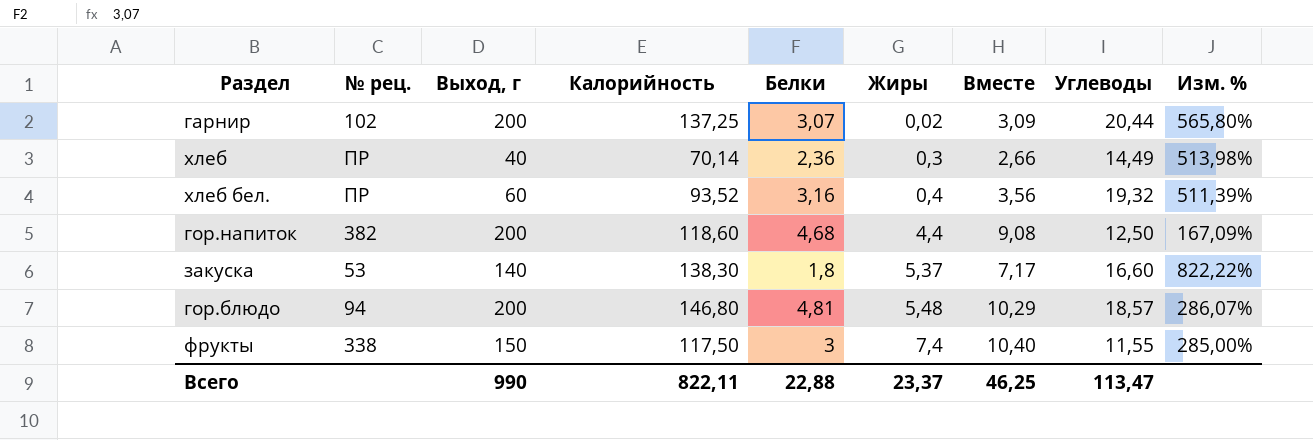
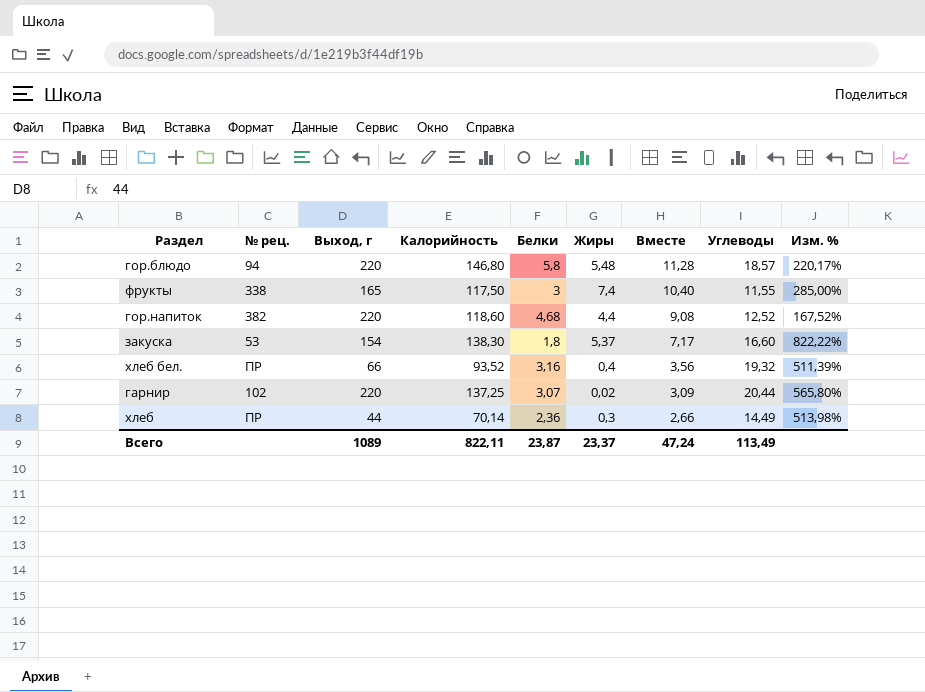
row order: Жиры ascending -> Вместе descending
гор.блюдо | Выход, г: 200 -> 220
гор.блюдо | Белки: 4,81 -> 5,8
гор.блюдо | Вместе: 10,29 -> 11,28
гор.блюдо | Изм. %: 286,07% -> 220,17%
фрукты | Выход, г: 150 -> 165
гор.напиток | Выход, г: 200 -> 220
гор.напиток | Углеводы: 12,50 -> 12,52
гор.напиток | Изм. %: 167,09% -> 167,52%
закуска | Выход, г: 140 -> 154
хлеб бел. | Выход, г: 60 -> 66
гарнир | Выход, г: 200 -> 220
хлеб | Выход, г: 40 -> 44
Всего | Выход, г: 990 -> 1089
Всего | Белки: 22,88 -> 23,87
Всего | Вместе: 46,25 -> 47,24
Всего | Углеводы: 113,47 -> 113,49

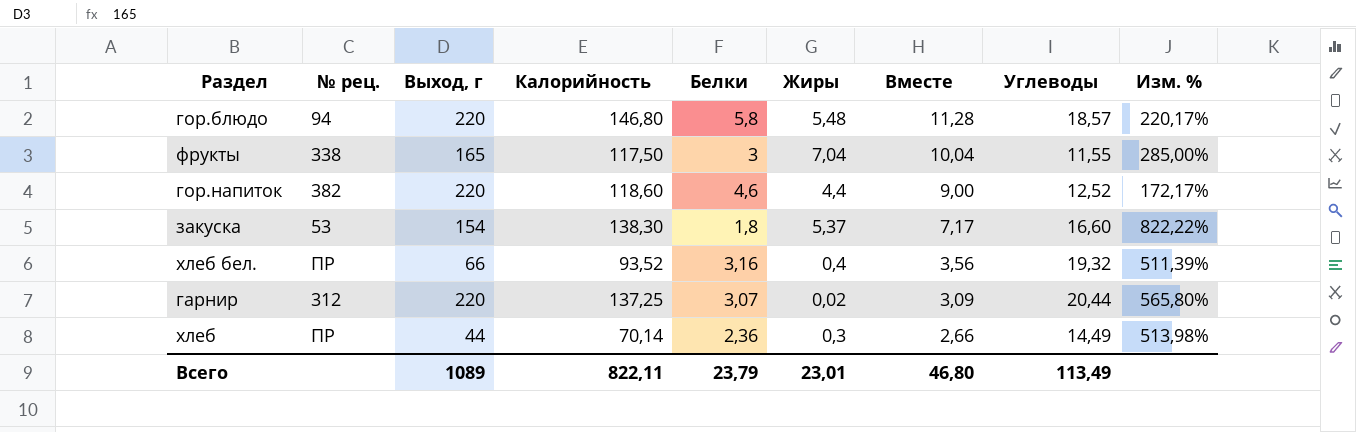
фрукты | Жиры: 7,4 -> 7,04
фрукты | Вместе: 10,40 -> 10,04
гор.напиток | Белки: 4,68 -> 4,6
гор.напиток | Вместе: 9,08 -> 9,00
гор.напиток | Изм. %: 167,52% -> 172,17%
гарнир | № рец.: 102 -> 312
Всего | Белки: 23,87 -> 23,79
Всего | Жиры: 23,37 -> 23,01
Всего | Вместе: 47,24 -> 46,80

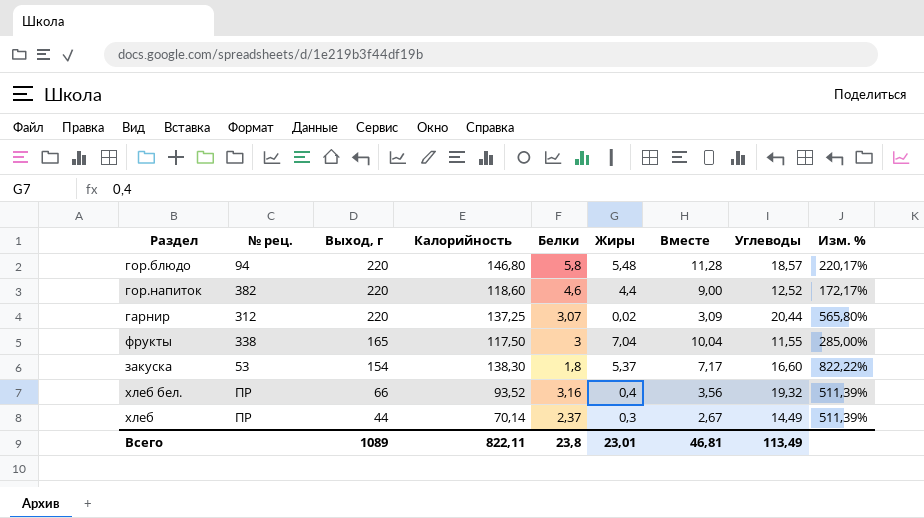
row order: Вместе descending -> Выход, г descending
хлеб | Белки: 2,36 -> 2,37
хлеб | Вместе: 2,66 -> 2,67
хлеб | Изм. %: 513,98% -> 511,39%
Всего | Белки: 23,79 -> 23,8
Всего | Вместе: 46,80 -> 46,81

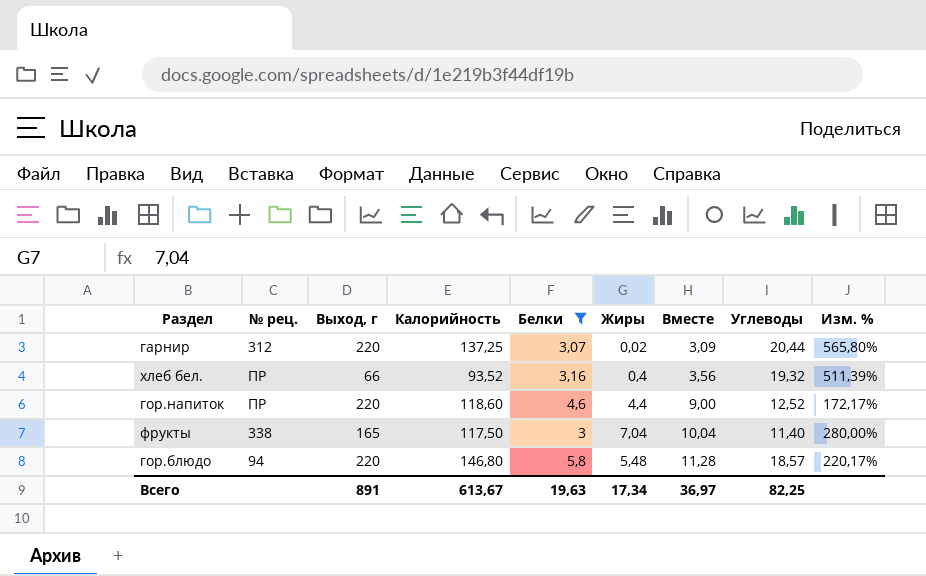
filter: none -> Белки >= 3
row order: Выход, г descending -> Вместе ascending
гор.напиток | № рец.: 382 -> ПР
фрукты | Углеводы: 11,55 -> 11,40
фрукты | Изм. %: 285,00% -> 280,00%
Всего | Выход, г: 1089 -> 891
Всего | Калорийность: 822,11 -> 613,67
Всего | Белки: 23,8 -> 19,63
Всего | Жиры: 23,01 -> 17,34
Всего | Вместе: 46,81 -> 36,97
Всего | Углеводы: 113,49 -> 82,25

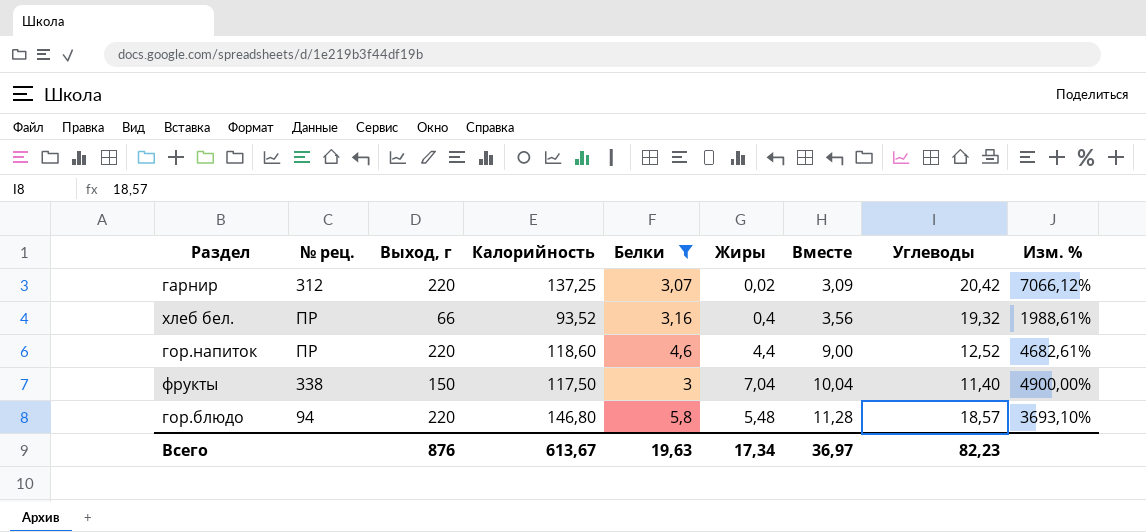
column Изм. % | formula: ([Углеводы] - [Белки]) / [Белки] -> ([Выход, г] - [Белки]) / [Белки]
гарнир | Углеводы: 20,44 -> 20,42
фрукты | Выход, г: 165 -> 150
Всего | Выход, г: 891 -> 876
Всего | Углеводы: 82,25 -> 82,23

